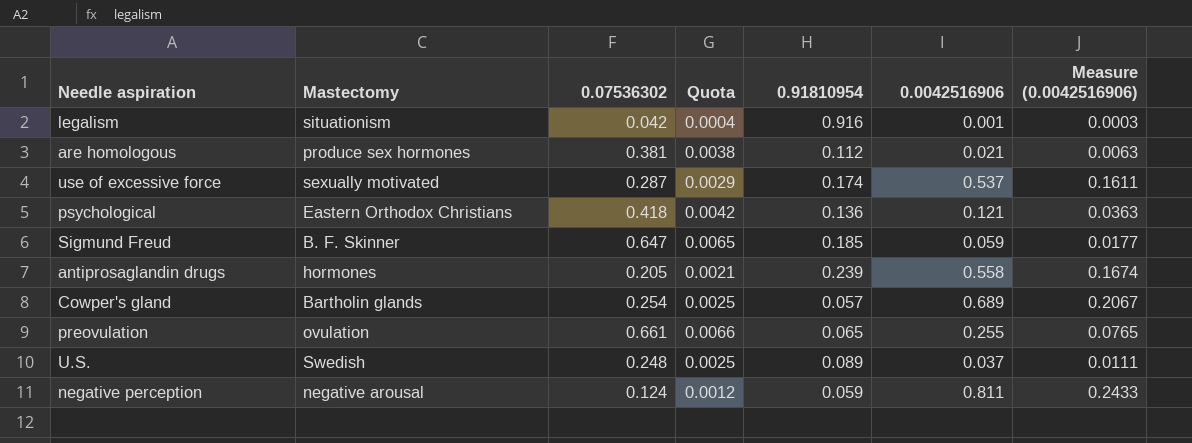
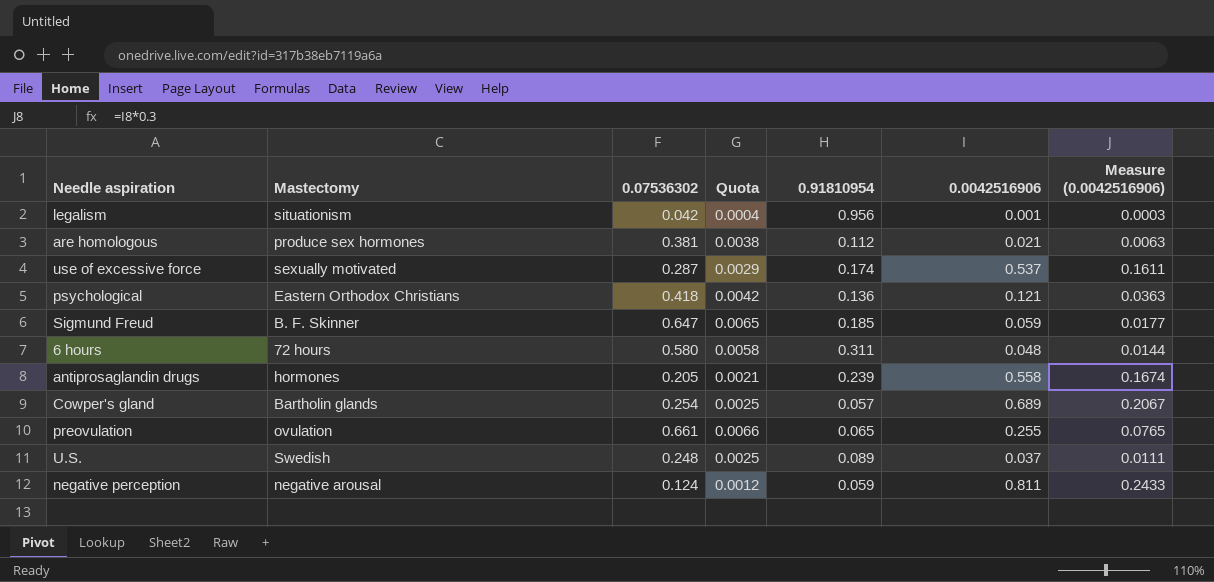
legalism | 0.91810954: 0.916 -> 0.956
row 6 hours: none -> 72 hours | 0.580 | 0.0058 | 0.311 | 0.048 | 0.0144

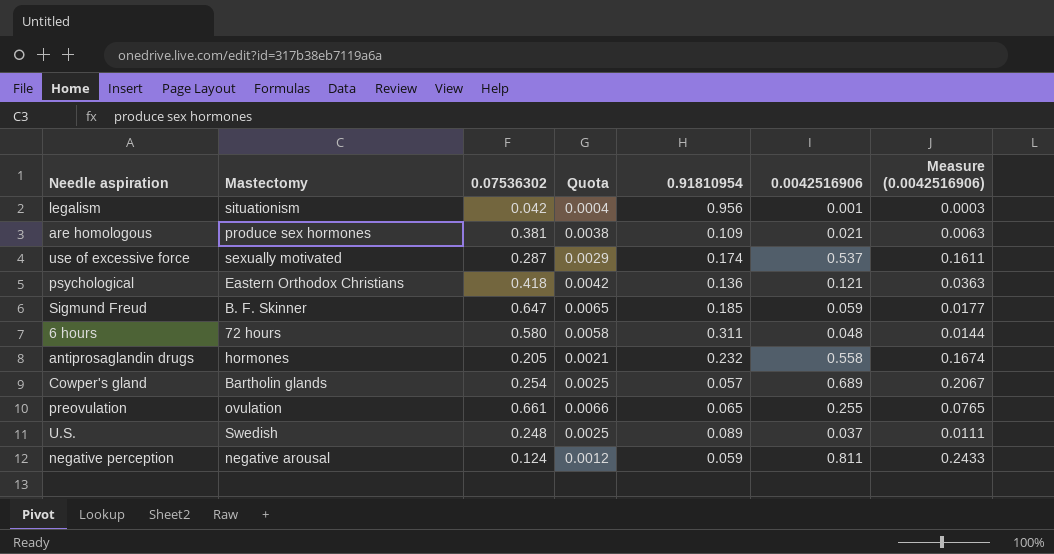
are homologous | 0.91810954: 0.112 -> 0.109
antiprosaglandin drugs | 0.91810954: 0.239 -> 0.232

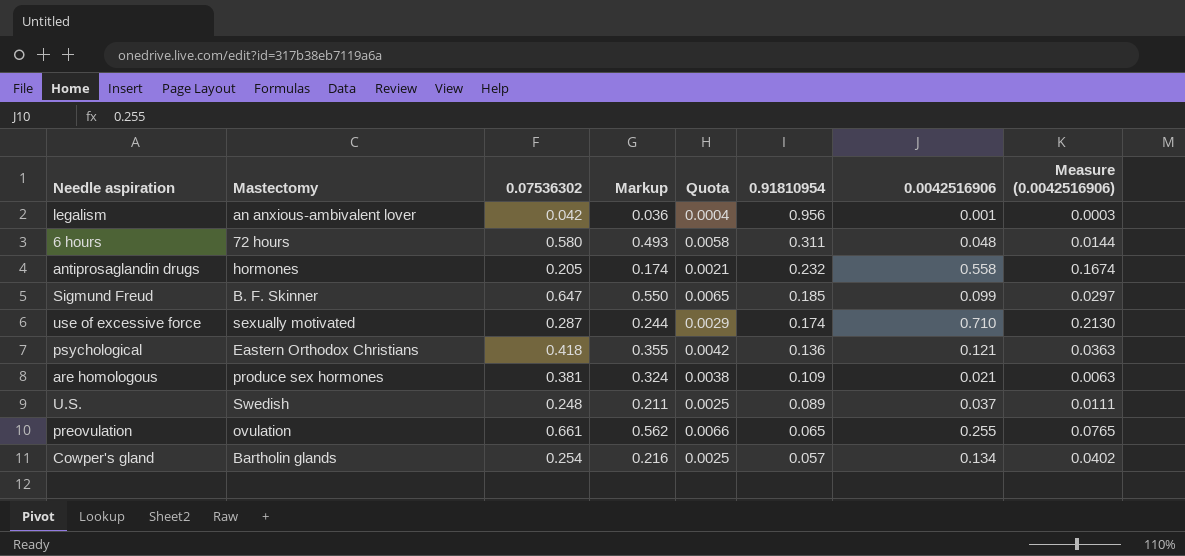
row order: none -> 0.91810954 descending
column Markup | formula: none -> [0.07536302] * 0.85
row negative perception: negative arousal | 0.124 | 0.0012 | 0.059 | 0.811 | 0.2433 -> none
legalism | Mastectomy: situationism -> an anxious-ambivalent lover
Sigmund Freud | 0.0042516906: 0.059 -> 0.099
Sigmund Freud | Measure (0.0042516906): 0.0177 -> 0.0297
use of excessive force | 0.0042516906: 0.537 -> 0.710
use of excessive force | Measure (0.0042516906): 0.1611 -> 0.2130
Cowper's gland | 0.0042516906: 0.689 -> 0.134
Cowper's gland | Measure (0.0042516906): 0.2067 -> 0.0402

